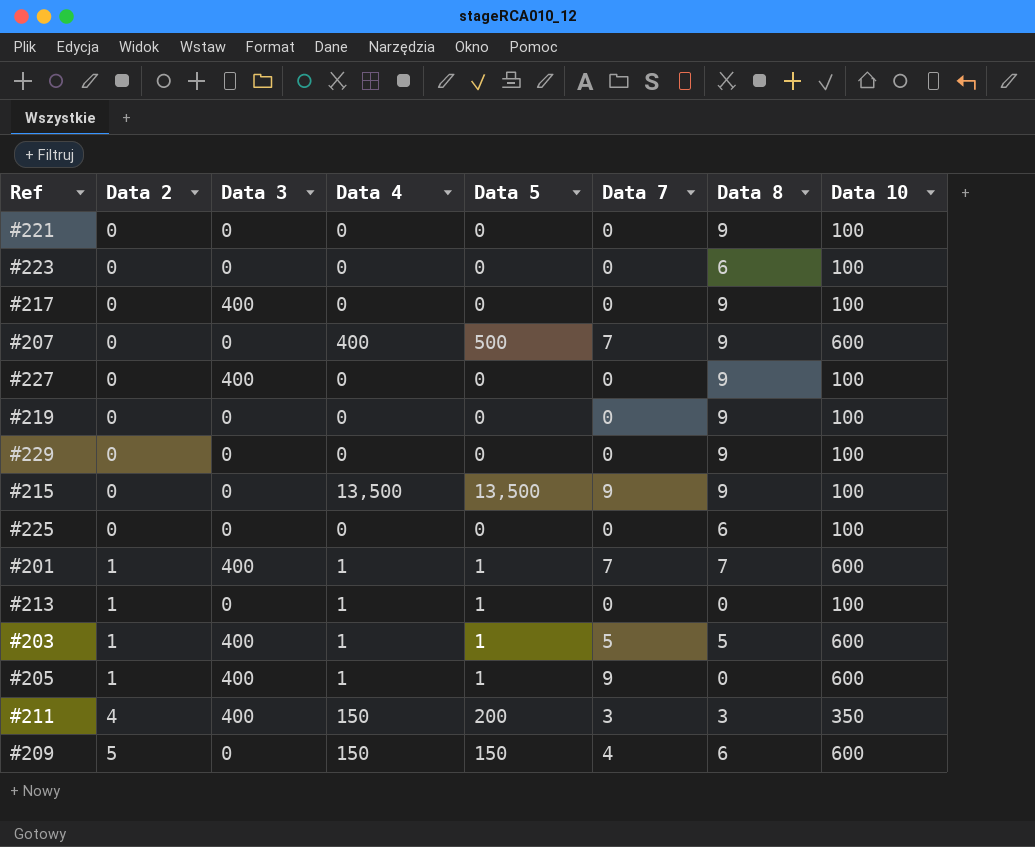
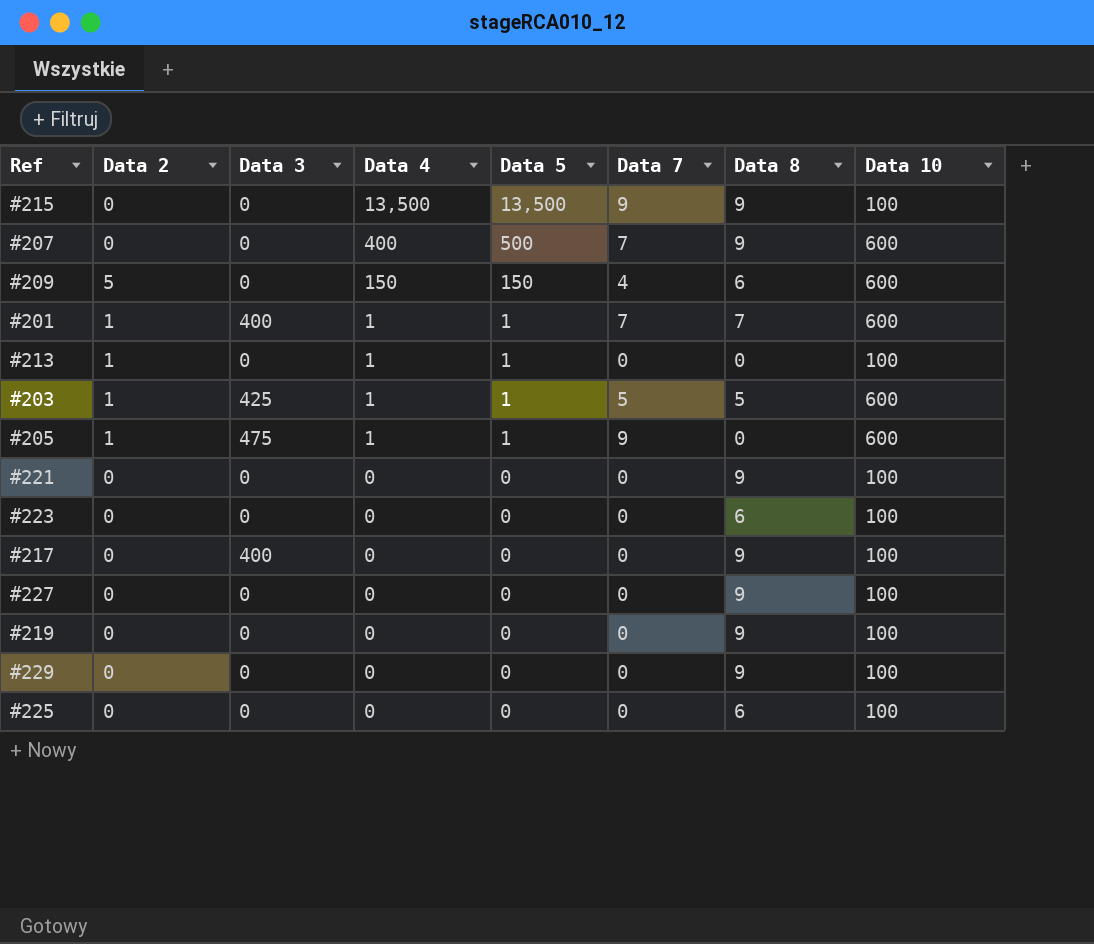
row order: Data 2 ascending -> Data 4 descending
row #211: 4 | 400 | 150 | 200 | 3 | 3 | 350 -> none
#203 | Data 3: 400 -> 425
#205 | Data 3: 400 -> 475
#227 | Data 3: 400 -> 0

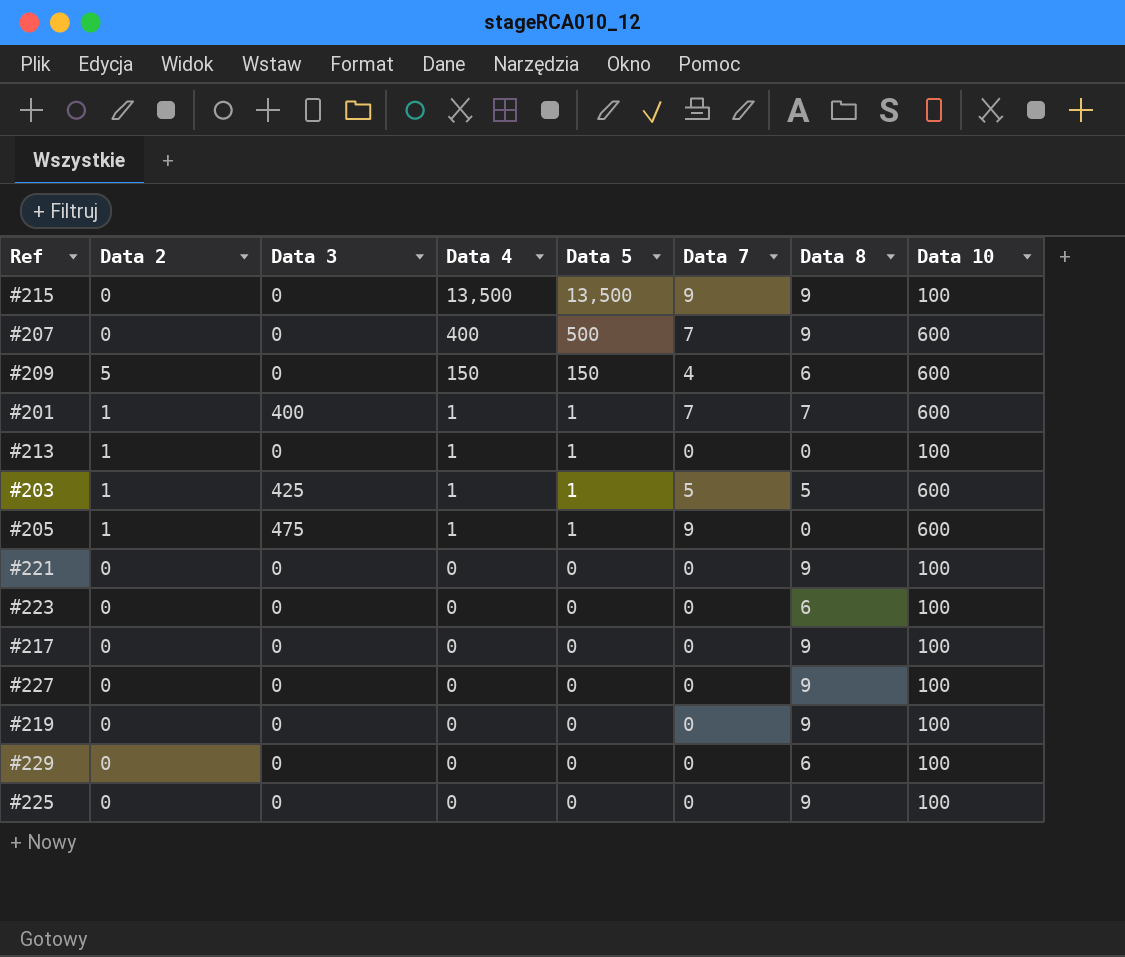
#217 | Data 3: 400 -> 0
#229 | Data 8: 9 -> 6
#225 | Data 8: 6 -> 9

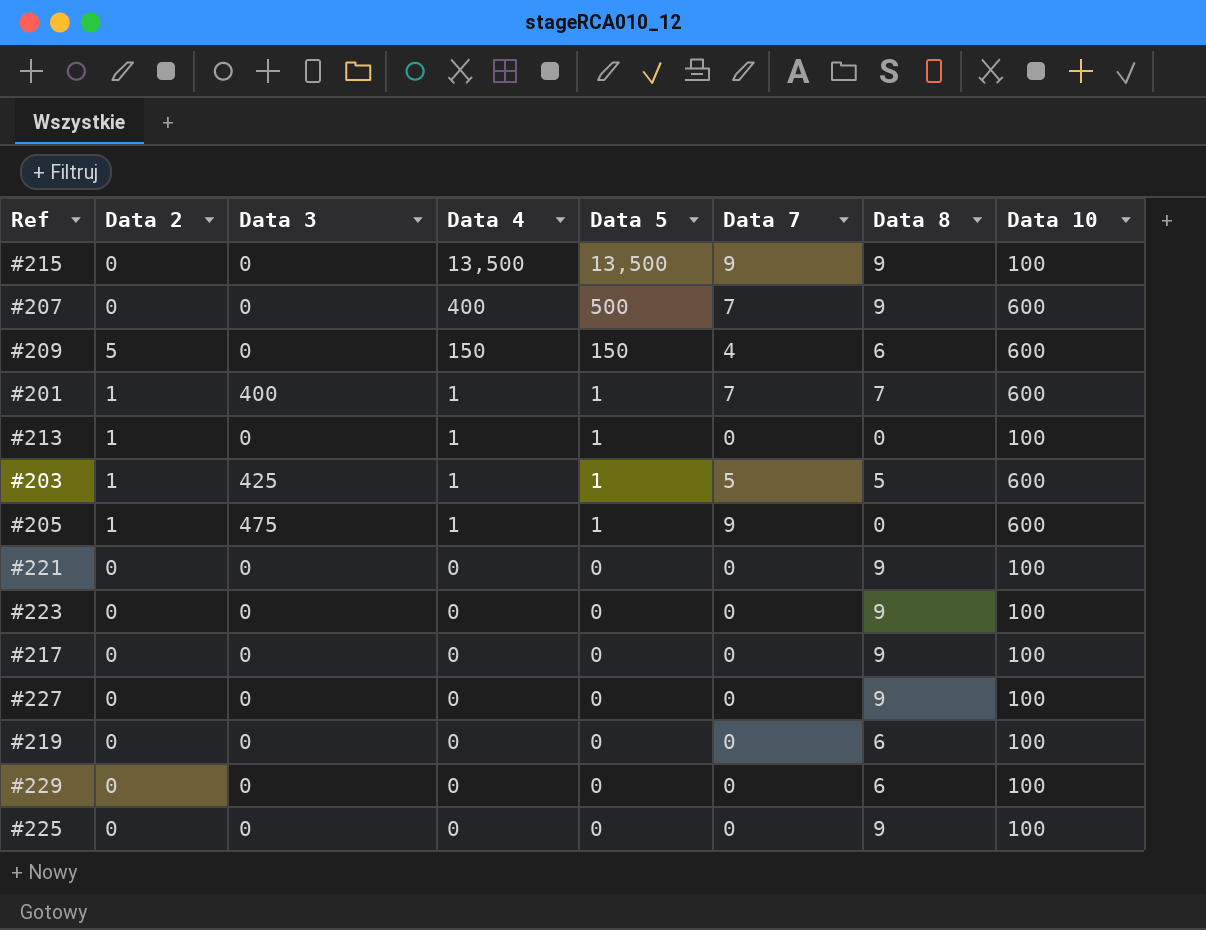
#223 | Data 8: 6 -> 9
#219 | Data 8: 9 -> 6

